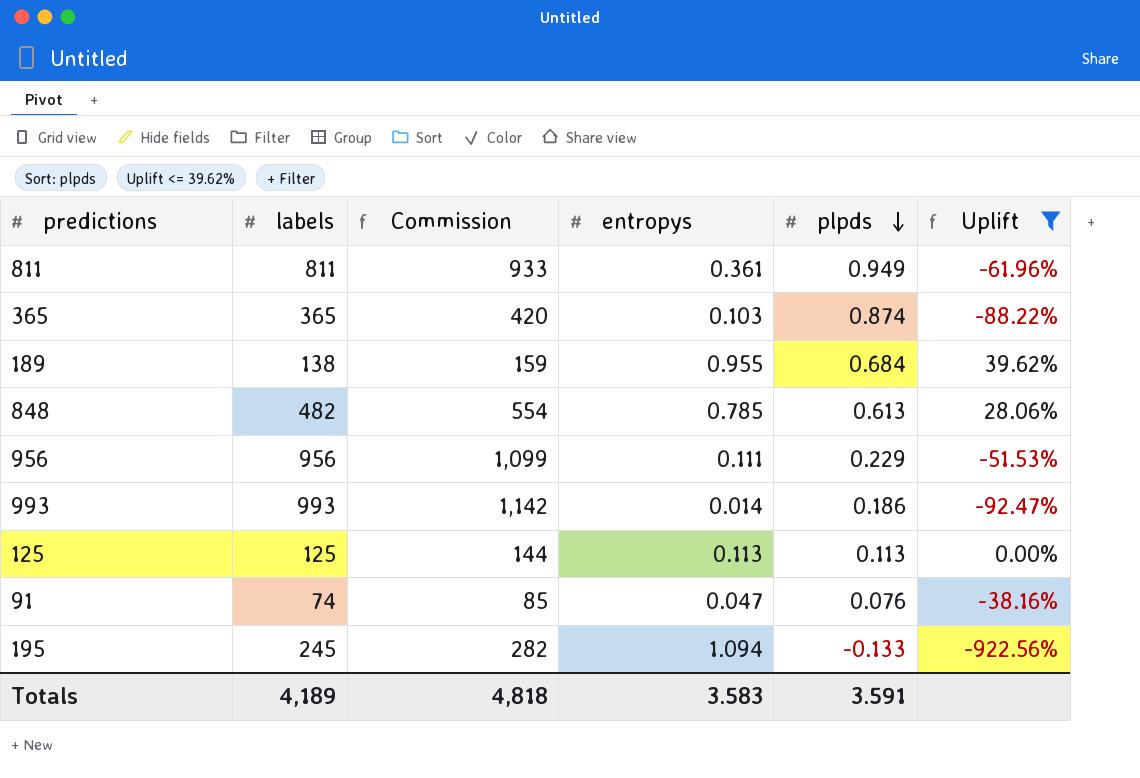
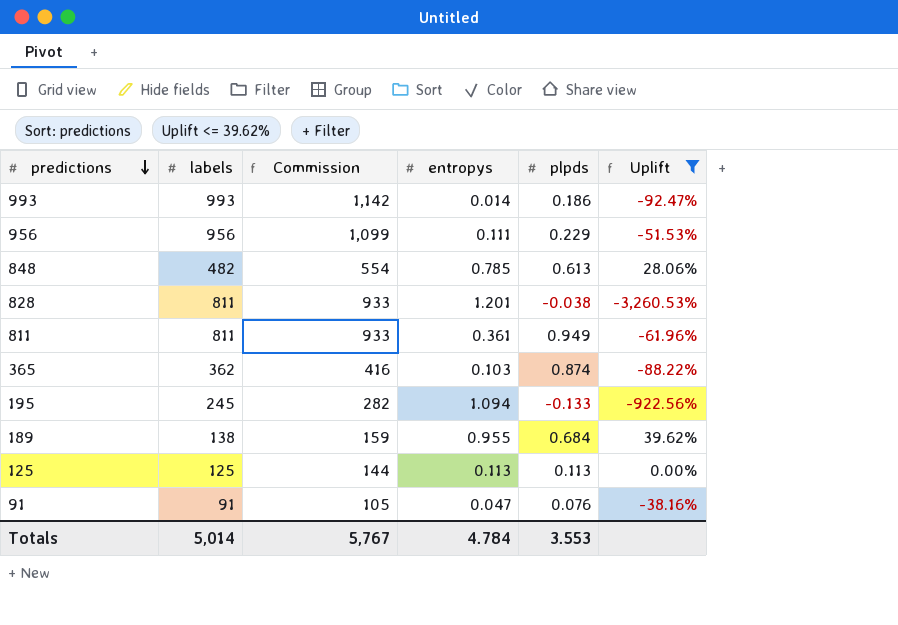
row order: plpds descending -> predictions descending
row 828: none -> 811 | 933 | 1.201 | -0.038 | -3,260.53%
365 | labels: 365 -> 362
365 | Commission: 420 -> 416
91 | labels: 74 -> 91
91 | Commission: 85 -> 105
Totals | labels: 4,189 -> 5,014
Totals | Commission: 4,818 -> 5,767
Totals | entropys: 3.583 -> 4.784
Totals | plpds: 3.591 -> 3.553

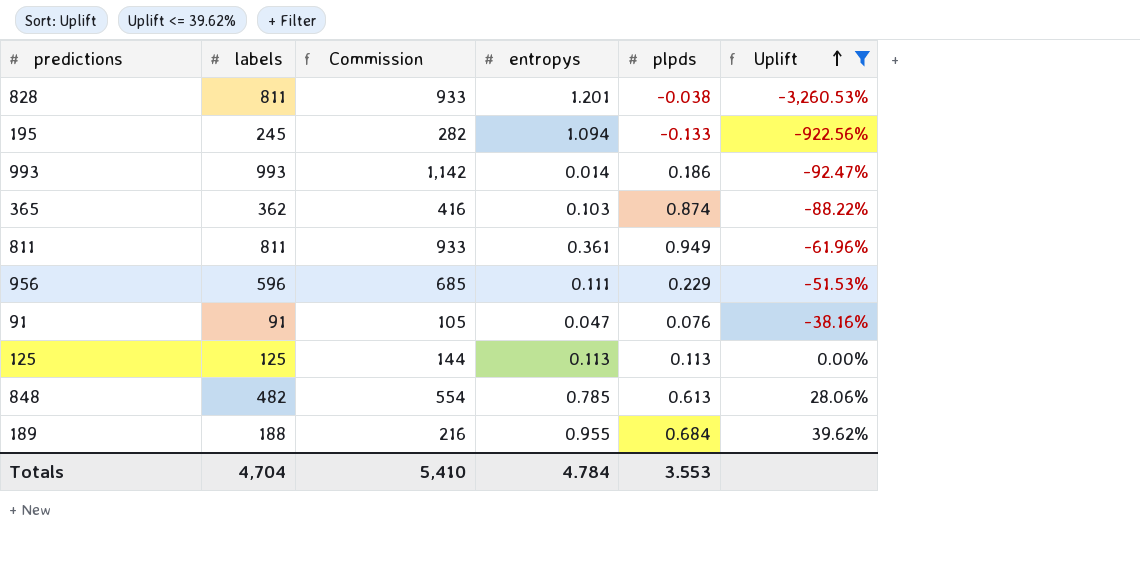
row order: predictions descending -> Uplift ascending
956 | labels: 956 -> 596
956 | Commission: 1,099 -> 685
189 | labels: 138 -> 188
189 | Commission: 159 -> 216
Totals | labels: 5,014 -> 4,704
Totals | Commission: 5,767 -> 5,410

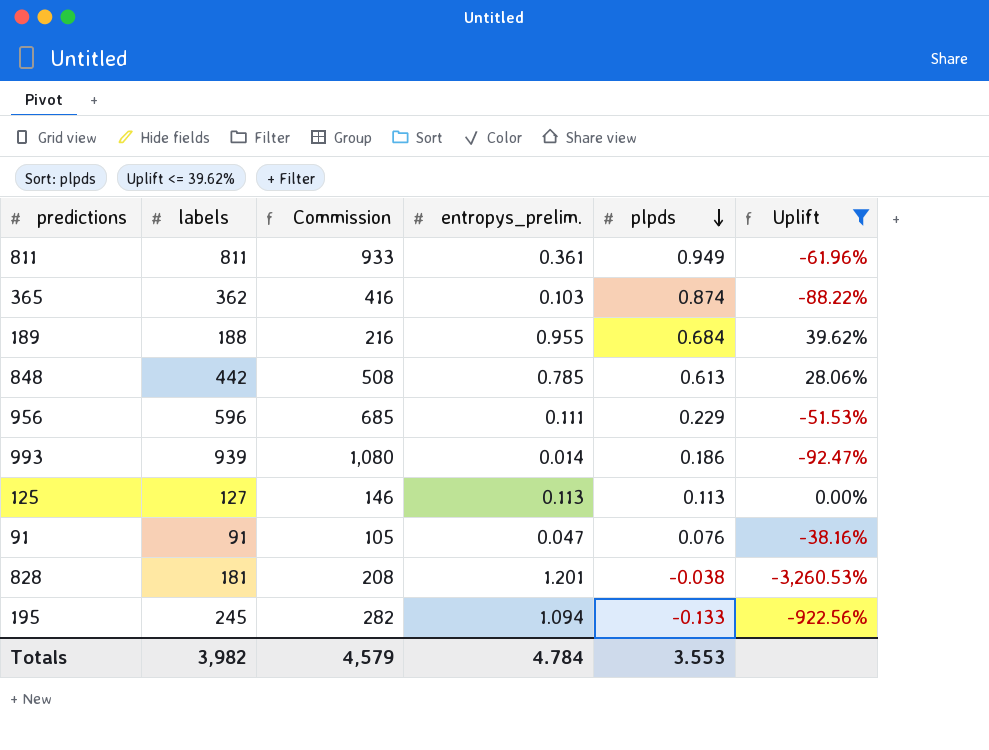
row order: Uplift ascending -> plpds descending
column name: entropys -> entropys_prelim.
848 | labels: 482 -> 442
848 | Commission: 554 -> 508
993 | labels: 993 -> 939
993 | Commission: 1,142 -> 1,080
125 | labels: 125 -> 127
125 | Commission: 144 -> 146
828 | labels: 811 -> 181
828 | Commission: 933 -> 208
Totals | labels: 4,704 -> 3,982
Totals | Commission: 5,410 -> 4,579

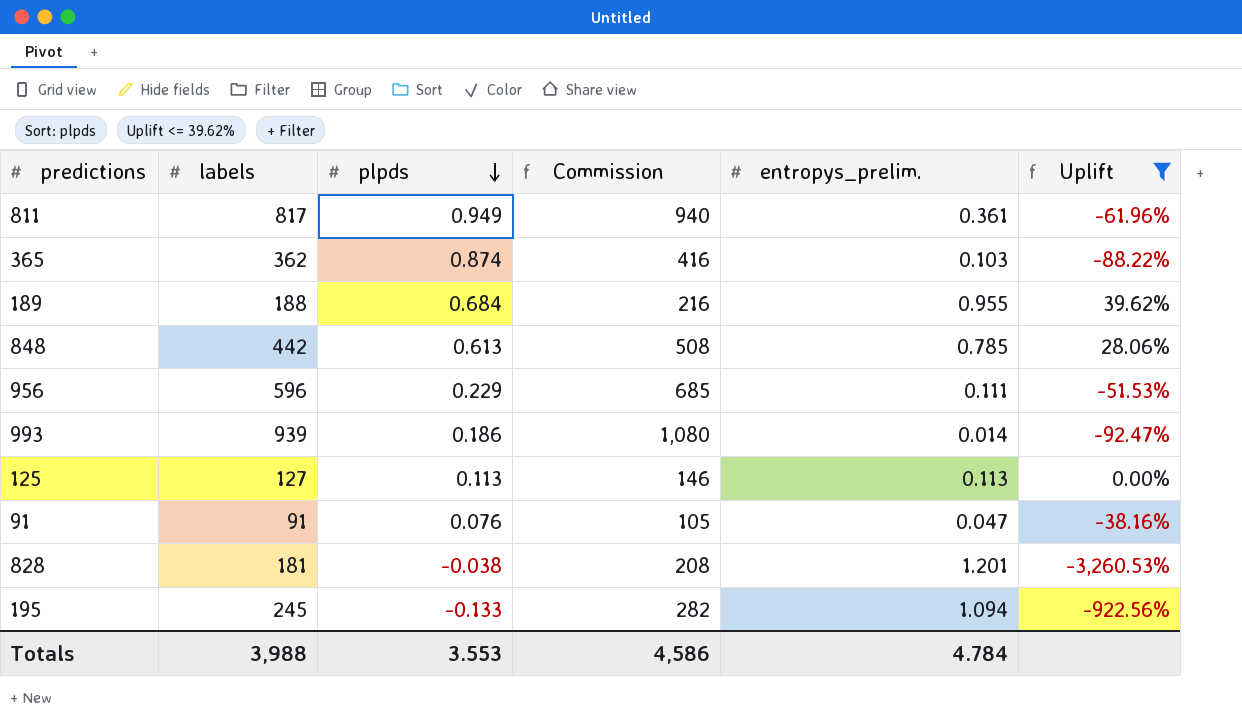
column plpds | position: 5 -> 3
811 | labels: 811 -> 817
811 | Commission: 933 -> 940
Totals | labels: 3,982 -> 3,988
Totals | Commission: 4,579 -> 4,586

